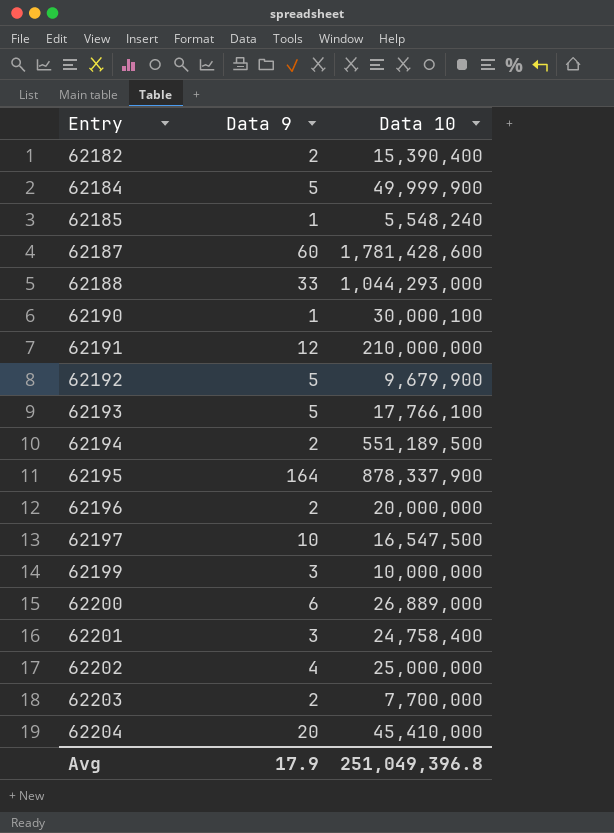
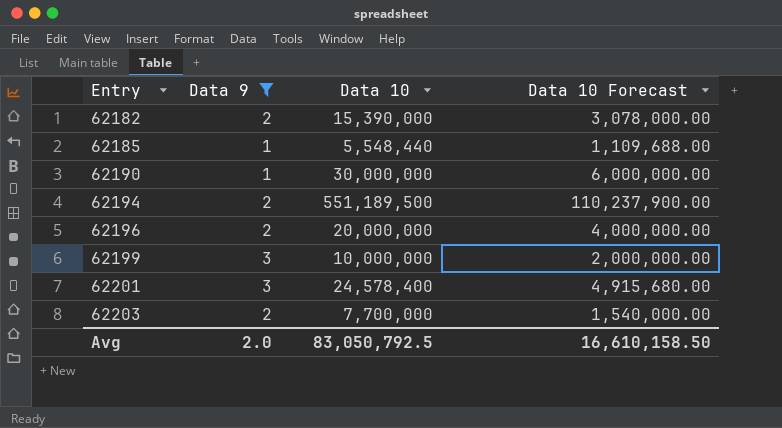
filter: none -> Data 9 <= 3
column Data 10 Forecast | formula: none -> [Data 10] * 0.2
62182 | Data 10: 15,390,400 -> 15,390,000
62185 | Data 10: 5,548,240 -> 5,548,440
62190 | Data 10: 30,000,100 -> 30,000,000
62201 | Data 10: 24,758,400 -> 24,578,400
Avg | Data 9: 17.9 -> 2.0
Avg | Data 10: 251,049,396.8 -> 83,050,792.5

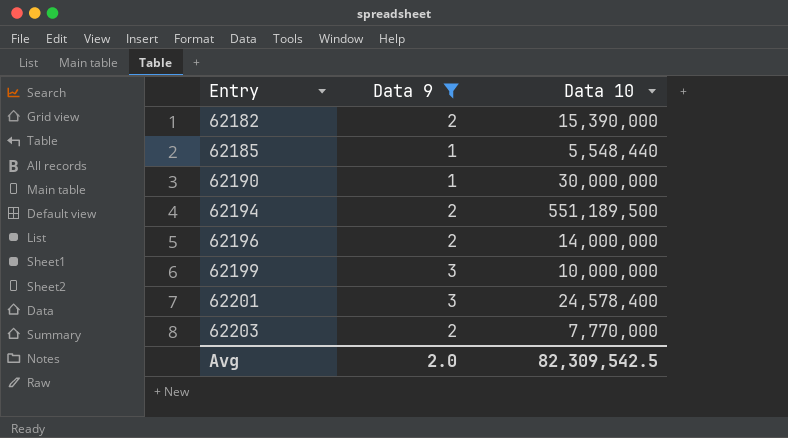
column Data 10 Forecast | formula: [Data 10] * 0.2 -> none
62196 | Data 10: 20,000,000 -> 14,000,000
62203 | Data 10: 7,700,000 -> 7,770,000
Avg | Data 10: 83,050,792.5 -> 82,309,542.5

